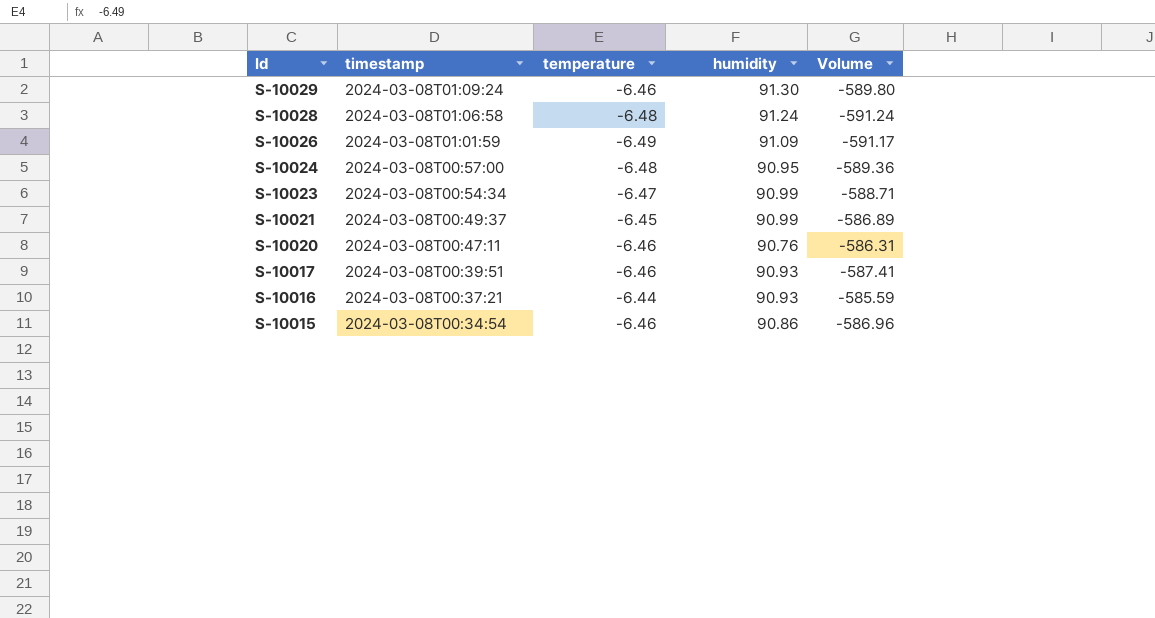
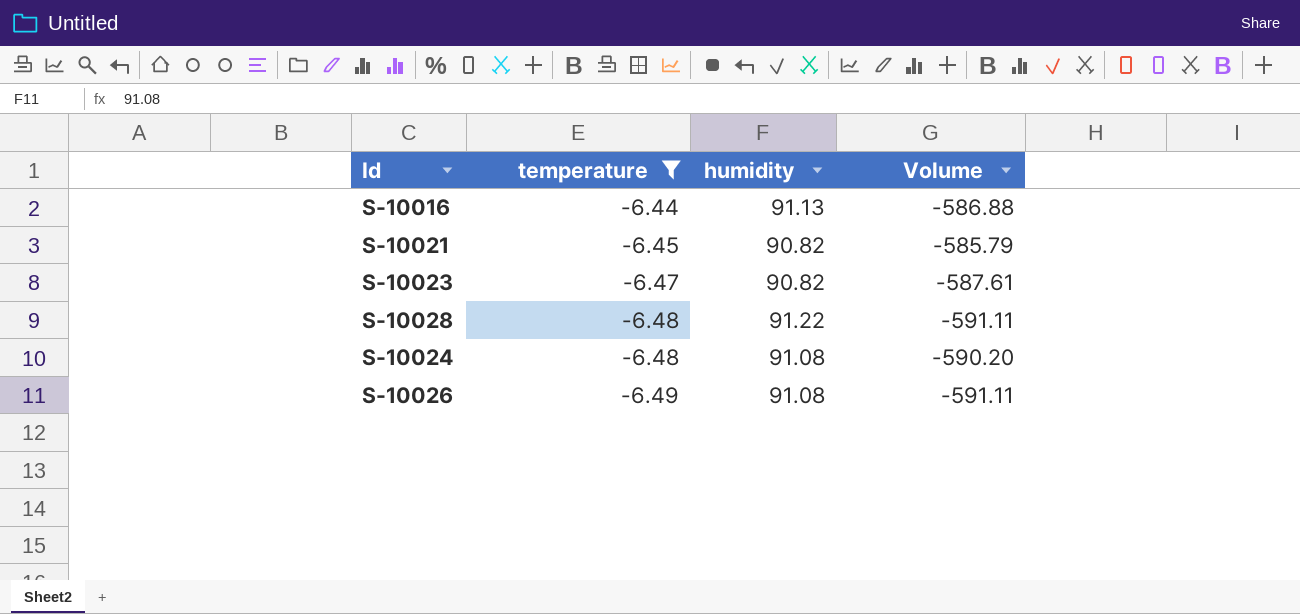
filter: none -> temperature != -6.46
row order: Id descending -> temperature descending
column timestamp | position: 2 -> none
S-10016 | humidity: 90.93 -> 91.13
S-10016 | Volume: -585.59 -> -586.88
S-10021 | humidity: 90.99 -> 90.82
S-10021 | Volume: -586.89 -> -585.79
S-10023 | humidity: 90.99 -> 90.82
S-10023 | Volume: -588.71 -> -587.61
S-10028 | humidity: 91.24 -> 91.22
S-10028 | Volume: -591.24 -> -591.11
S-10024 | humidity: 90.95 -> 91.08
S-10024 | Volume: -589.36 -> -590.20
S-10026 | humidity: 91.09 -> 91.08
S-10026 | Volume: -591.17 -> -591.11

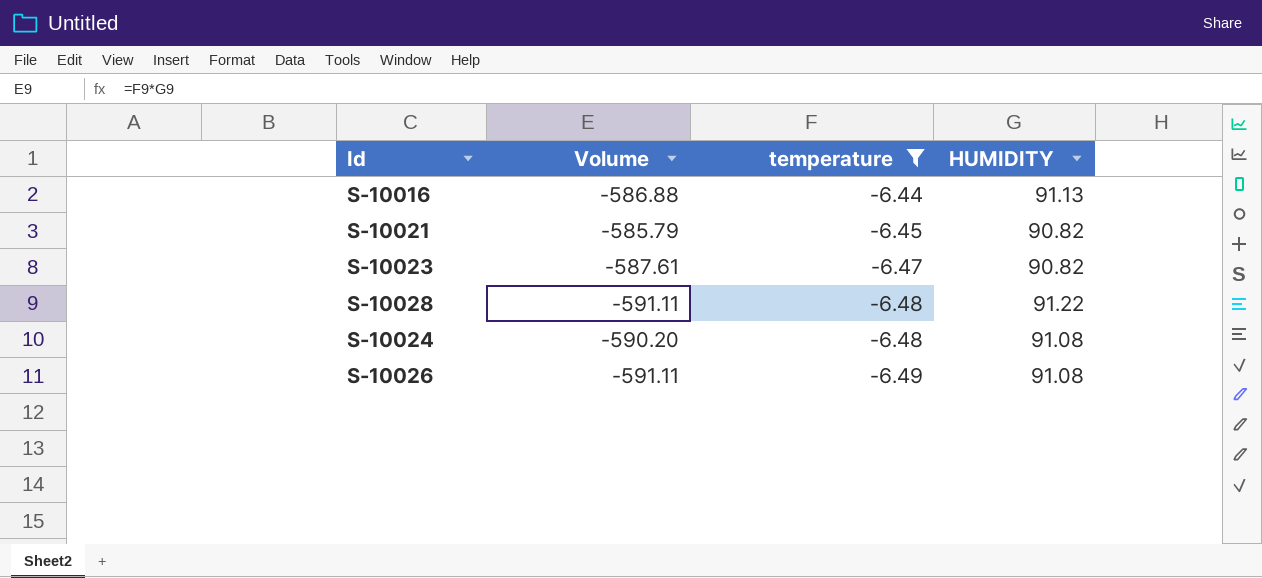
column Volume | position: 4 -> 2
column name: humidity -> HUMIDITY

